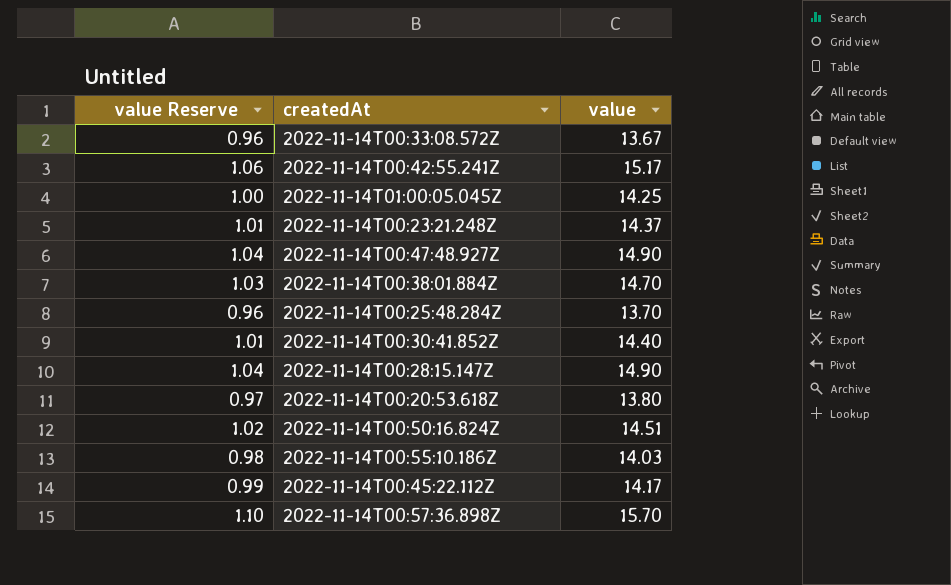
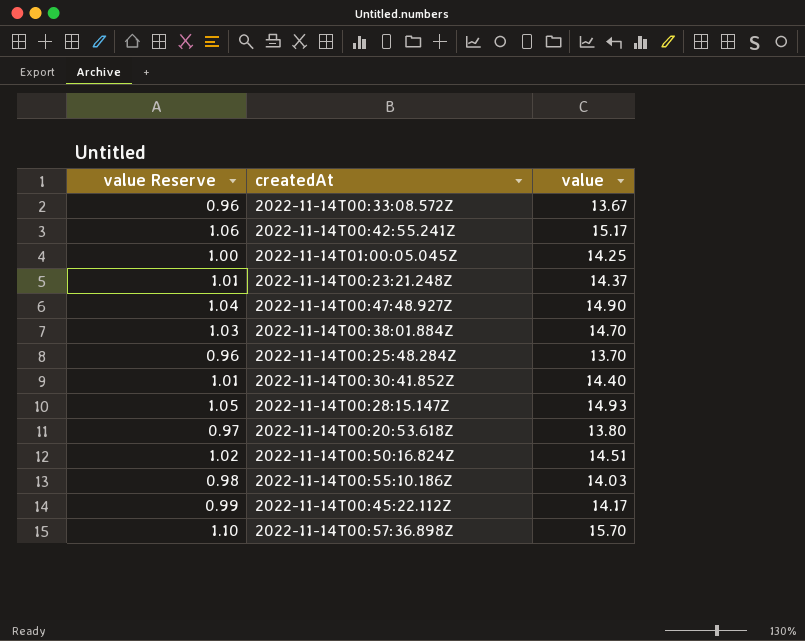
2022-11-14T00:28:15.147Z | value Reserve: 1.04 -> 1.05
2022-11-14T00:28:15.147Z | value: 14.90 -> 14.93

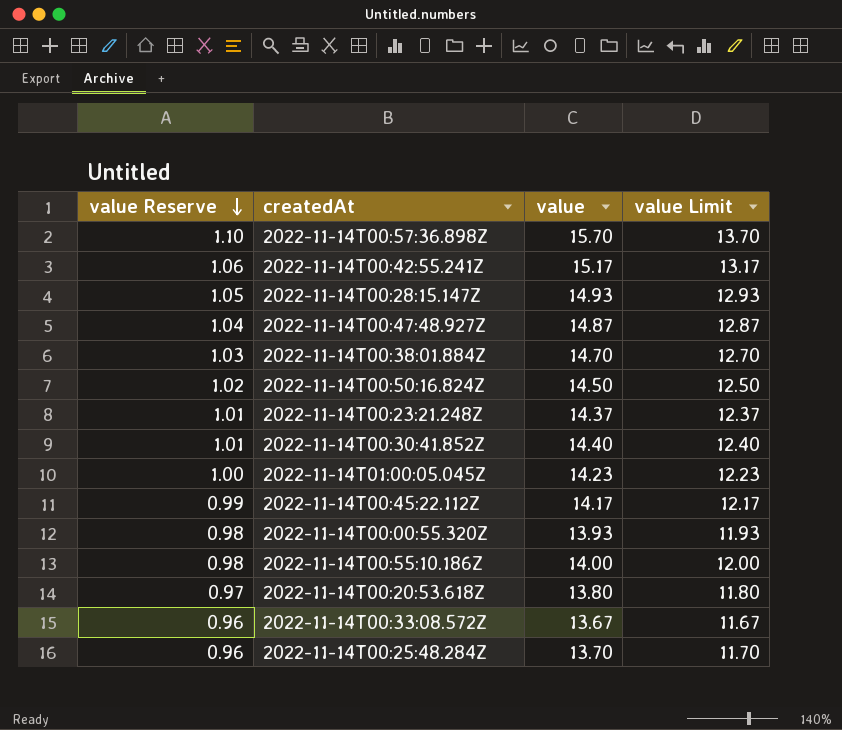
row order: none -> value Reserve descending
column value Limit | formula: none -> [value] - 2
2022-11-14T00:47:48.927Z | value: 14.90 -> 14.87
2022-11-14T00:50:16.824Z | value: 14.51 -> 14.50
2022-11-14T01:00:05.045Z | value: 14.25 -> 14.23
row 2022-11-14T00:00:55.320Z: none -> 0.98 | 13.93 | 11.93
2022-11-14T00:55:10.186Z | value: 14.03 -> 14.00

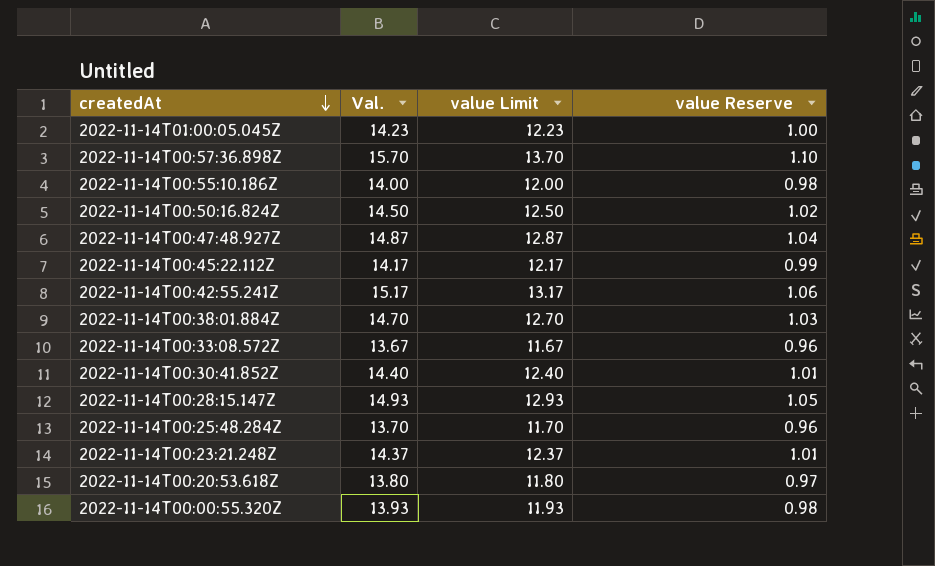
row order: value Reserve descending -> createdAt descending
column name: value -> Val.
column value Reserve | position: 1 -> 4

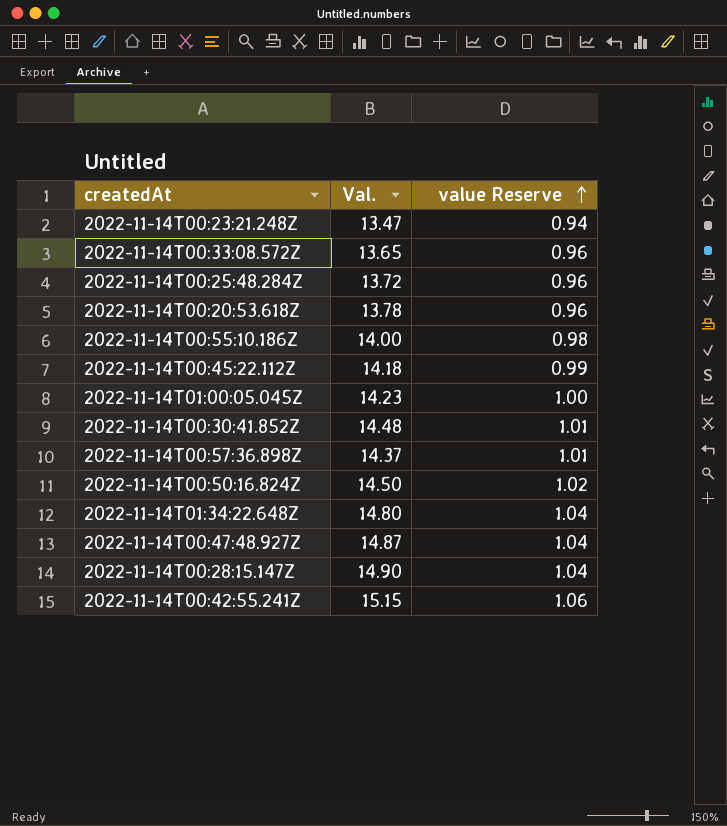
row order: createdAt descending -> value Reserve ascending
column value Limit | formula: [Val.] - 2 -> none
row 2022-11-14T00:38:01.884Z: 14.70 | 12.70 | 1.03 -> none
row 2022-11-14T00:00:55.320Z: 13.93 | 11.93 | 0.98 -> none
2022-11-14T00:23:21.248Z | Val.: 14.37 -> 13.47
2022-11-14T00:23:21.248Z | value Reserve: 1.01 -> 0.94
2022-11-14T00:33:08.572Z | Val.: 13.67 -> 13.65
2022-11-14T00:25:48.284Z | Val.: 13.70 -> 13.72
2022-11-14T00:20:53.618Z | Val.: 13.80 -> 13.78
2022-11-14T00:20:53.618Z | value Reserve: 0.97 -> 0.96
2022-11-14T00:45:22.112Z | Val.: 14.17 -> 14.18
2022-11-14T00:30:41.852Z | Val.: 14.40 -> 14.48
2022-11-14T00:57:36.898Z | Val.: 15.70 -> 14.37
2022-11-14T00:57:36.898Z | value Reserve: 1.10 -> 1.01
row 2022-11-14T01:34:22.648Z: none -> 14.80 | 1.04
2022-11-14T00:28:15.147Z | Val.: 14.93 -> 14.90
2022-11-14T00:28:15.147Z | value Reserve: 1.05 -> 1.04
2022-11-14T00:42:55.241Z | Val.: 15.17 -> 15.15

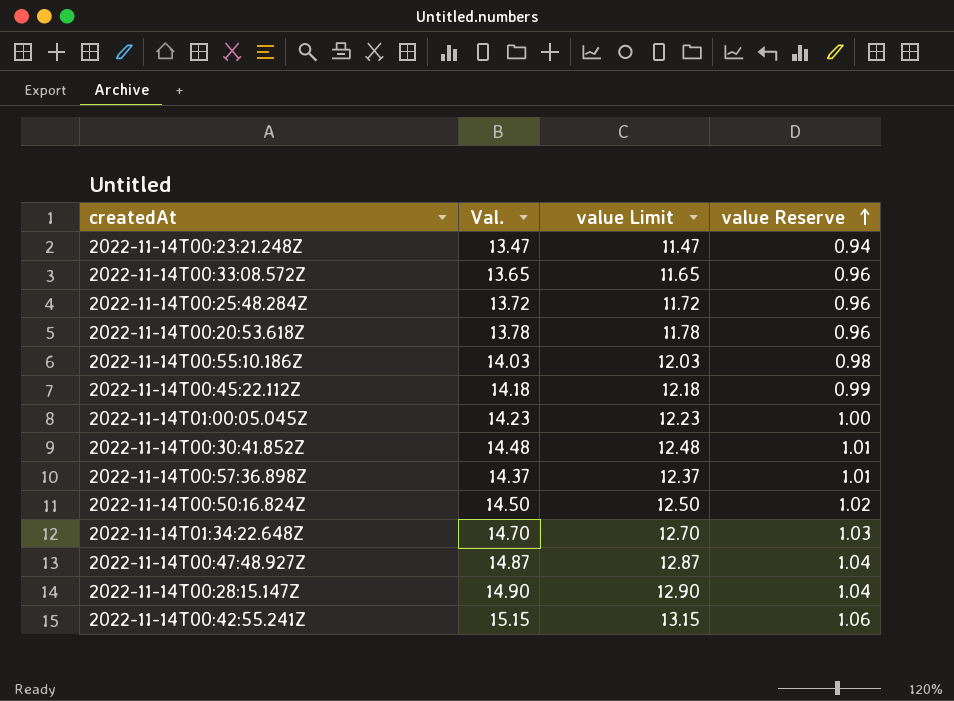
column value Limit | formula: none -> [Val.] - 2
2022-11-14T00:55:10.186Z | Val.: 14.00 -> 14.03
2022-11-14T01:34:22.648Z | Val.: 14.80 -> 14.70
2022-11-14T01:34:22.648Z | value Reserve: 1.04 -> 1.03

